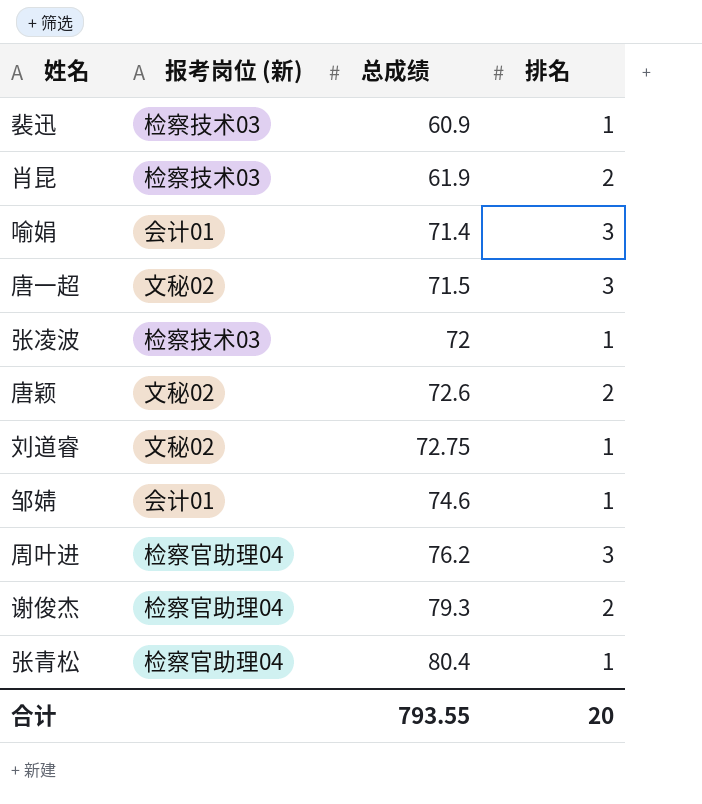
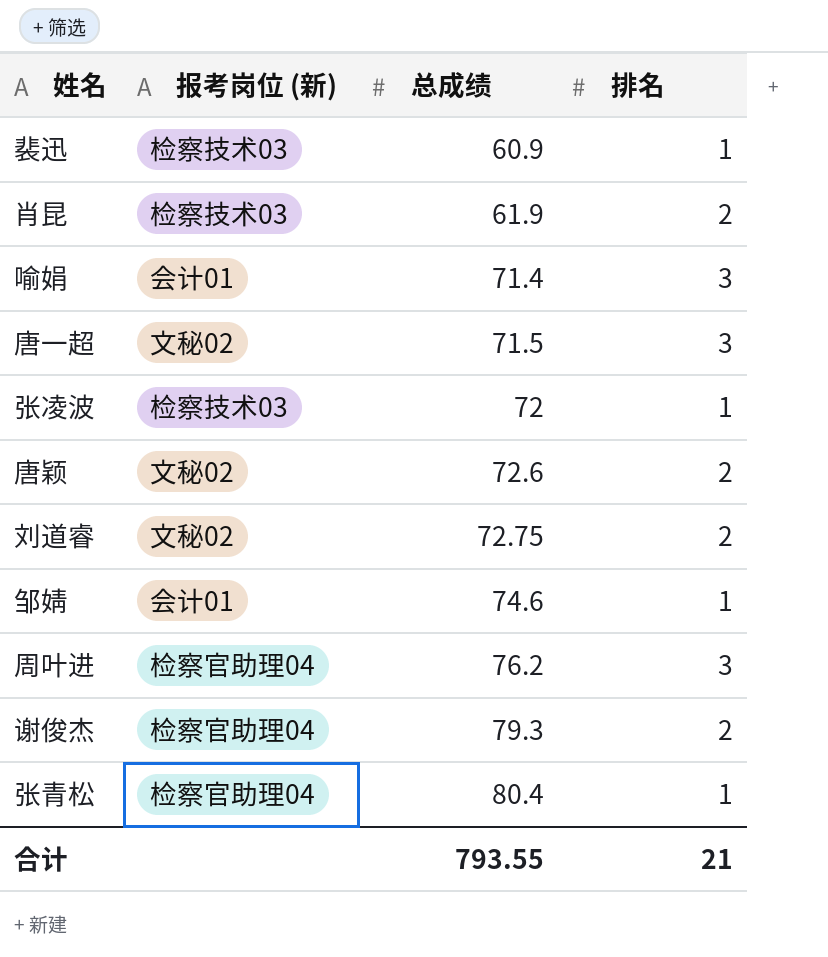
刘道睿 | 排名: 1 -> 2
合计 | 排名: 20 -> 21

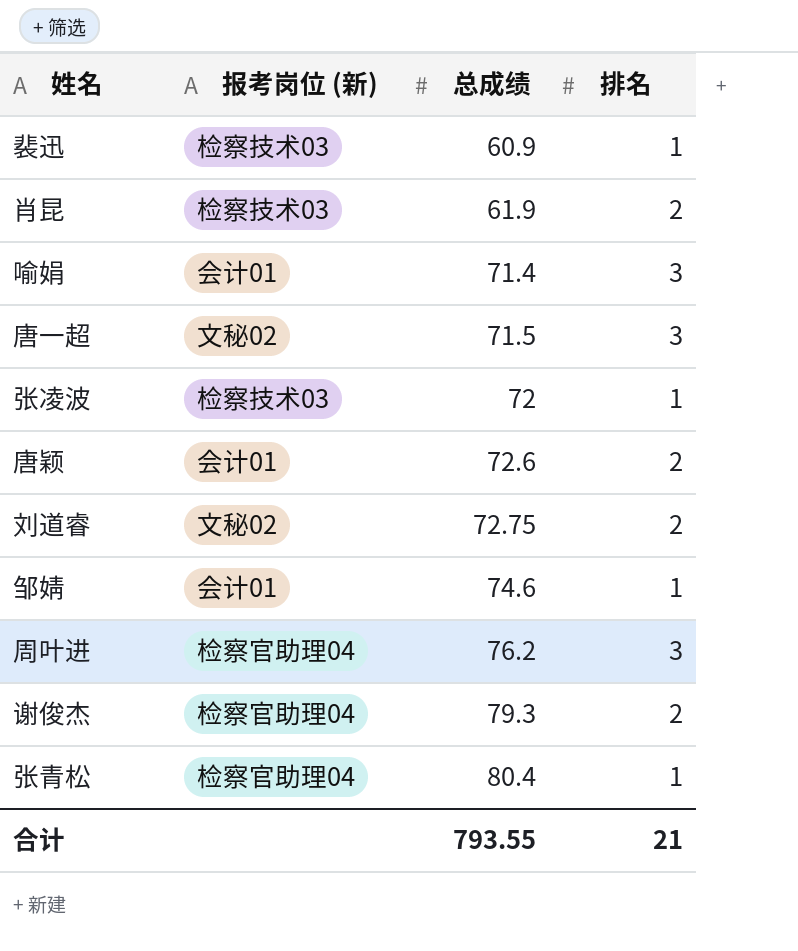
唐颖 | 报考岗位 (新): 文秘02 -> 会计01

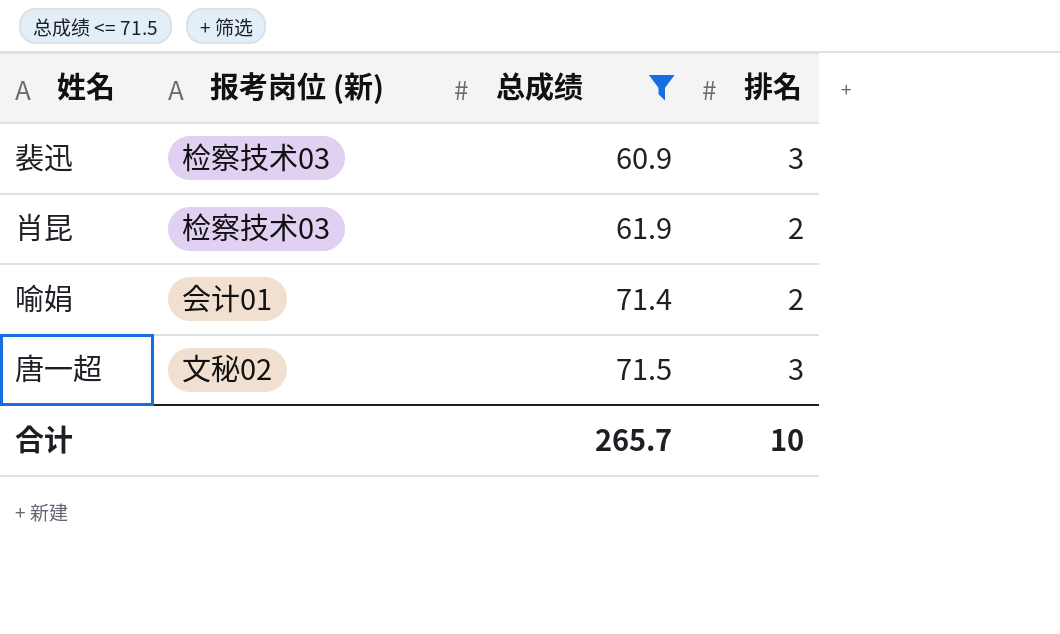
filter: none -> 总成绩 <= 71.5
裴迅 | 排名: 1 -> 3
喻娟 | 排名: 3 -> 2
合计 | 总成绩: 793.55 -> 265.7
合计 | 排名: 21 -> 10

